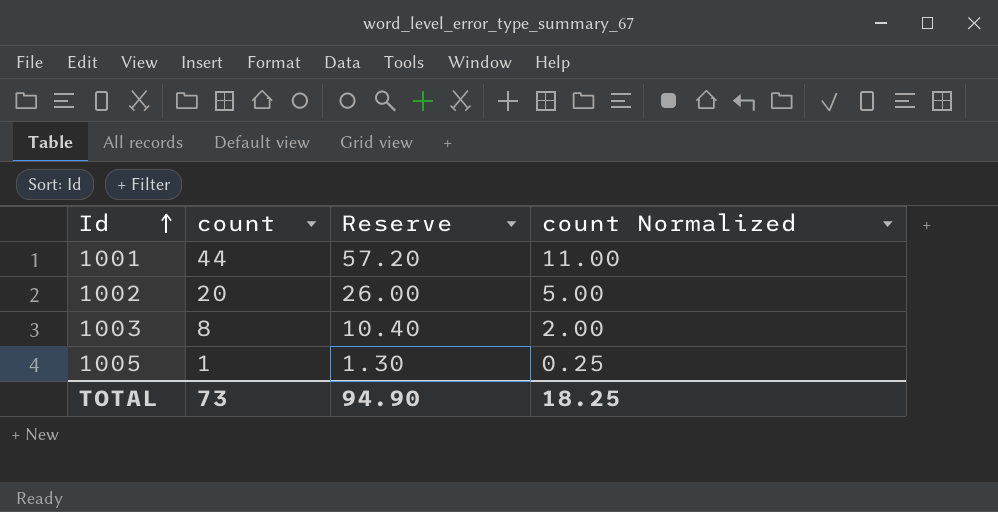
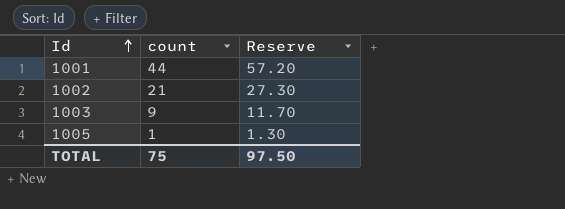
column count Normalized | formula: [count] * 0.25 -> none
1002 | count: 20 -> 21
1002 | Reserve: 26.00 -> 27.30
1003 | count: 8 -> 9
1003 | Reserve: 10.40 -> 11.70
TOTAL | count: 73 -> 75
TOTAL | Reserve: 94.90 -> 97.50

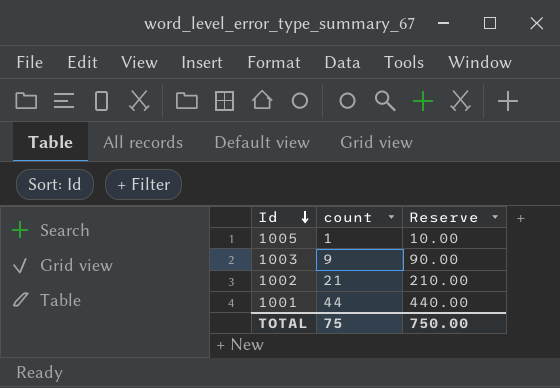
row order: Id ascending -> Id descending
column Reserve | formula: [count] * 1.3 -> [count] * 10
TOTAL | Reserve: 97.50 -> 750.00

